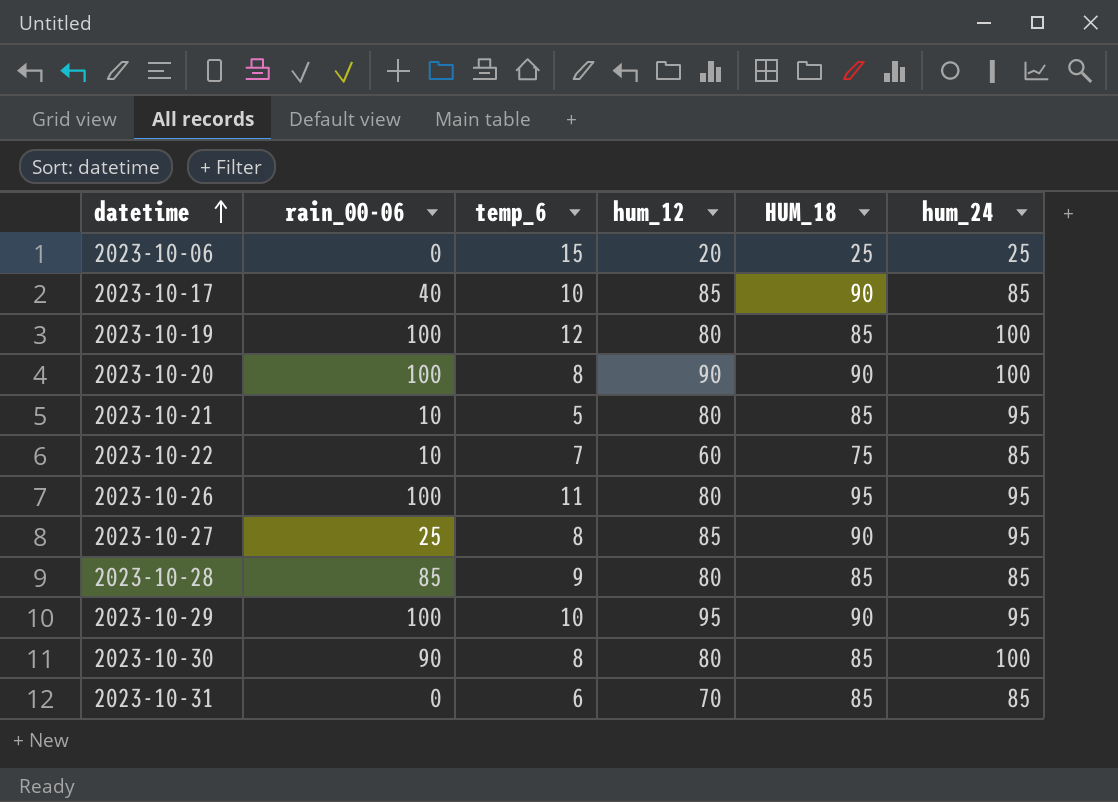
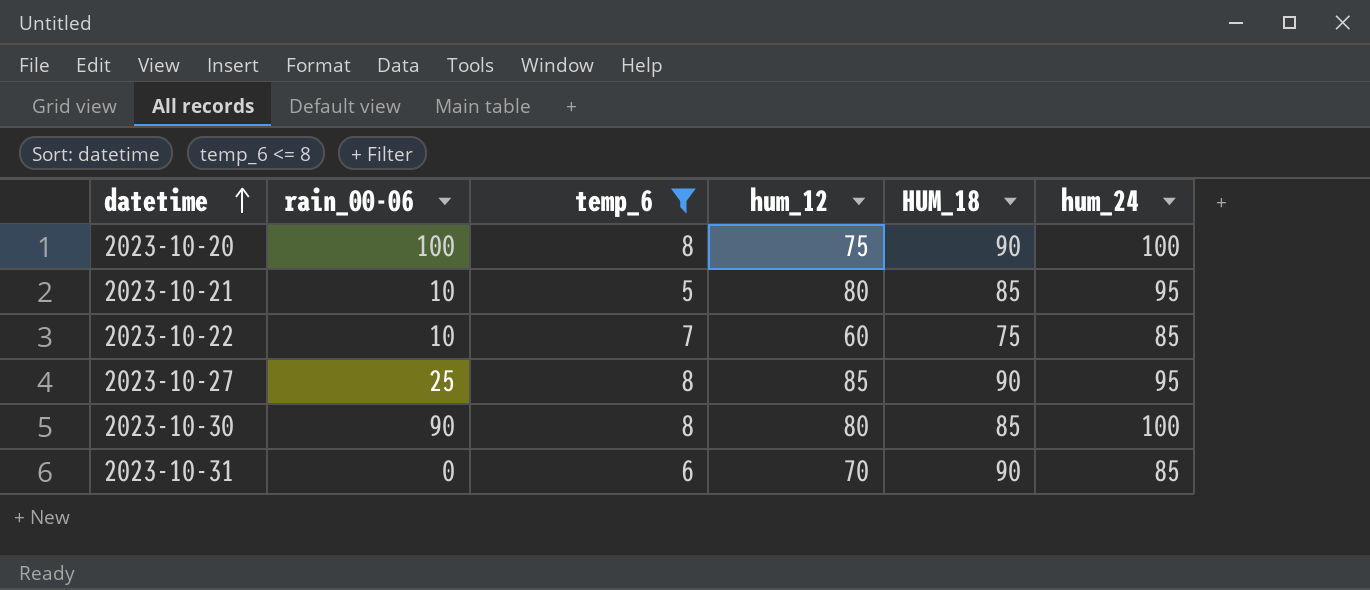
filter: none -> temp_6 <= 8
2023-10-20 | hum_12: 90 -> 75
2023-10-31 | HUM_18: 85 -> 90

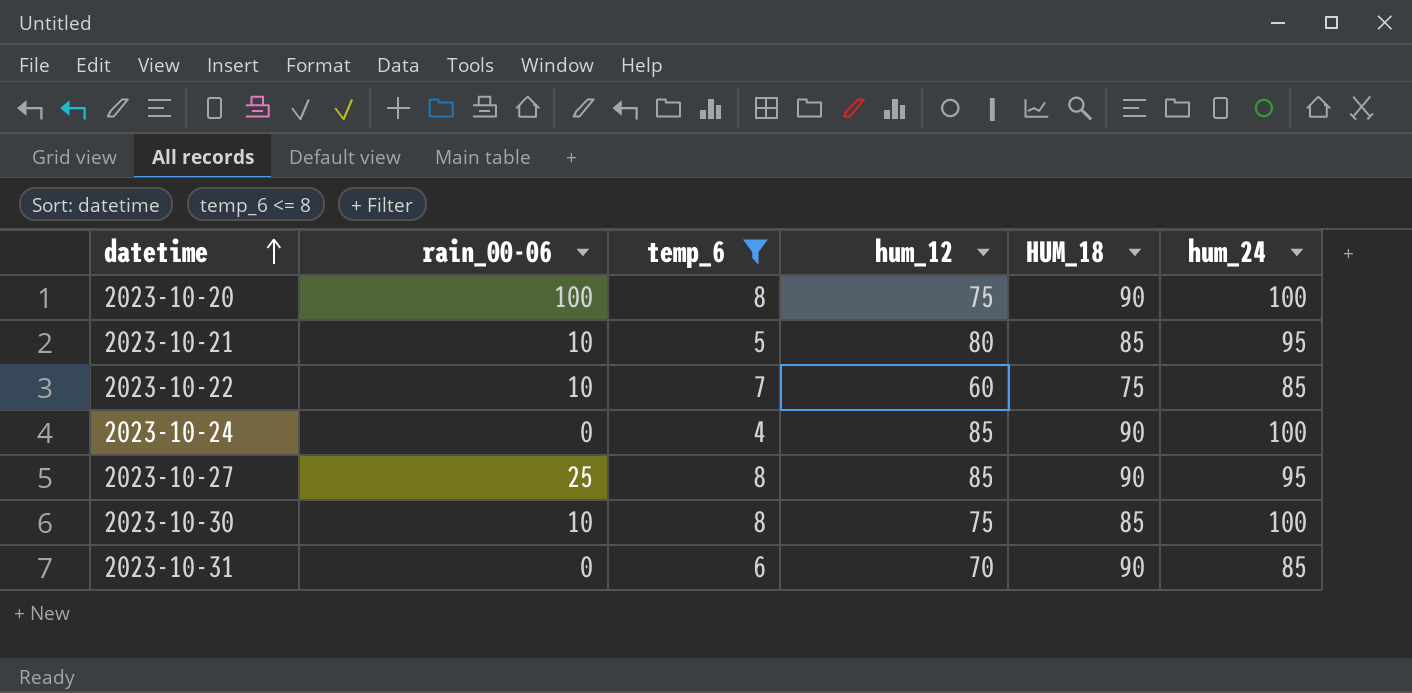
row 2023-10-24: none -> 0 | 4 | 85 | 90 | 100
2023-10-30 | rain_00-06: 90 -> 10
2023-10-30 | hum_12: 80 -> 75

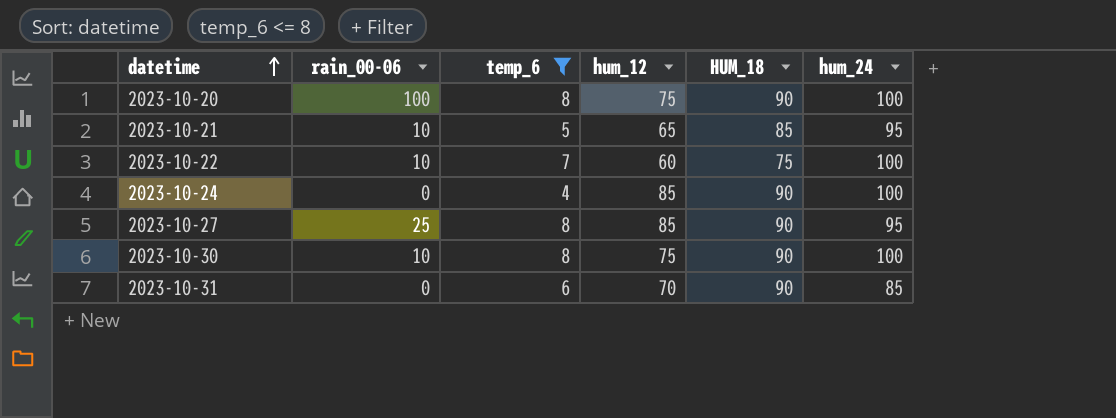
2023-10-21 | hum_12: 80 -> 65
2023-10-22 | hum_24: 85 -> 100
2023-10-30 | HUM_18: 85 -> 90

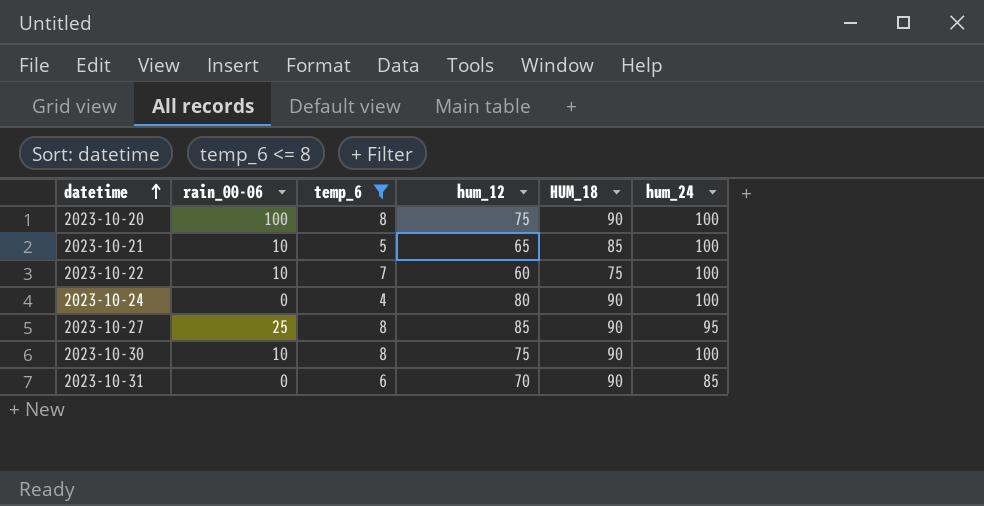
2023-10-21 | hum_24: 95 -> 100
2023-10-24 | hum_12: 85 -> 80

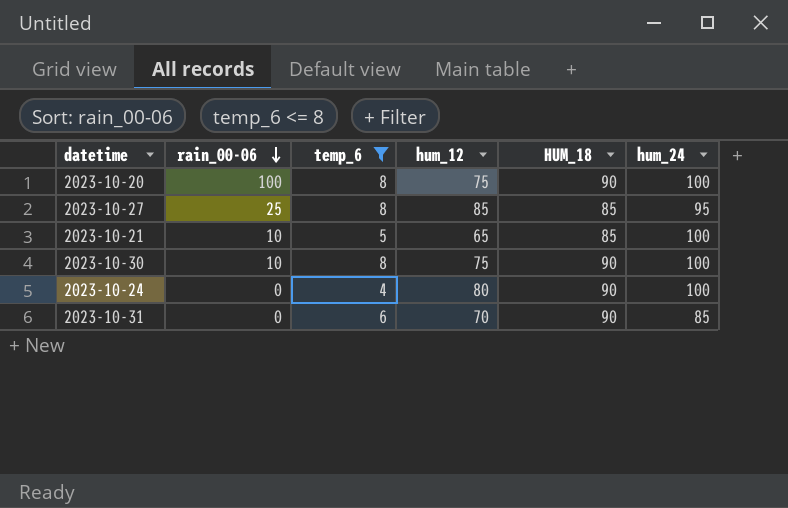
row order: datetime ascending -> rain_00-06 descending
row 2023-10-22: 10 | 7 | 60 | 75 | 100 -> none
2023-10-27 | HUM_18: 90 -> 85

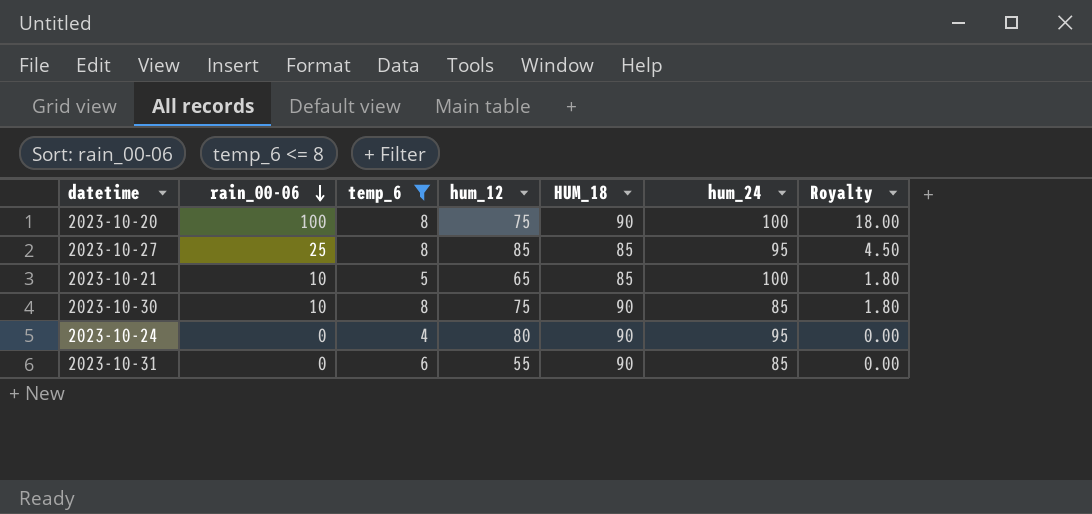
column Royalty | formula: none -> [rain_00-06] * 0.18
2023-10-30 | hum_24: 100 -> 85
2023-10-24 | hum_24: 100 -> 95
2023-10-31 | hum_12: 70 -> 55

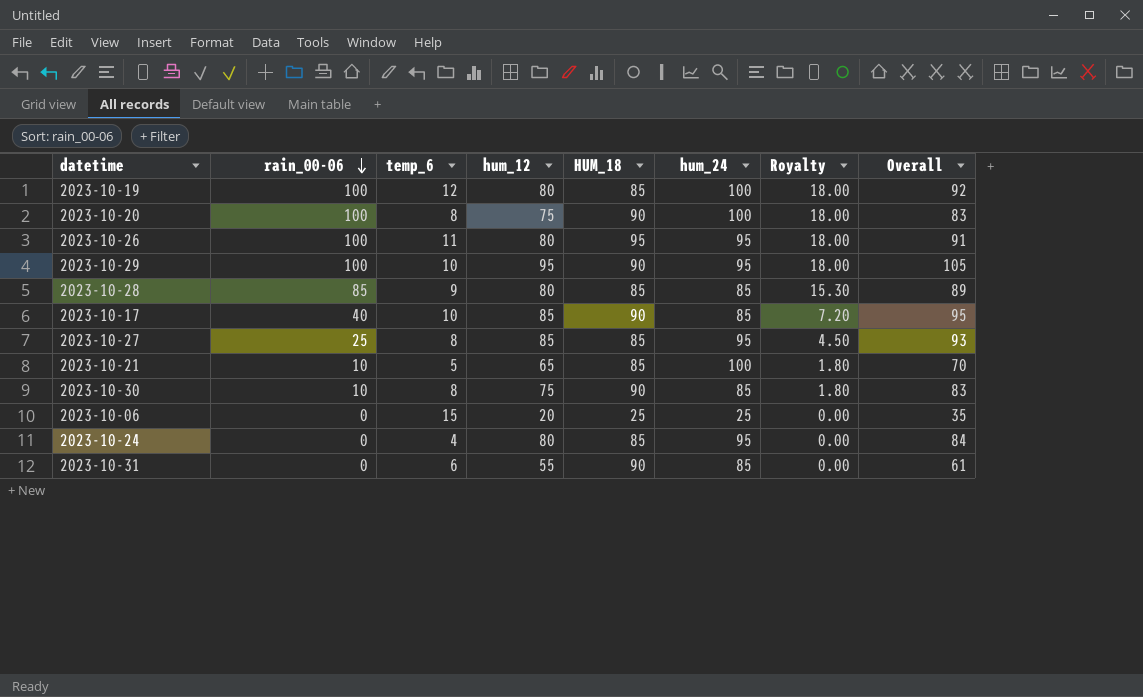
filter: temp_6 <= 8 -> none
column Overall | formula: none -> [temp_6] + [hum_12]
2023-10-24 | HUM_18: 90 -> 85

